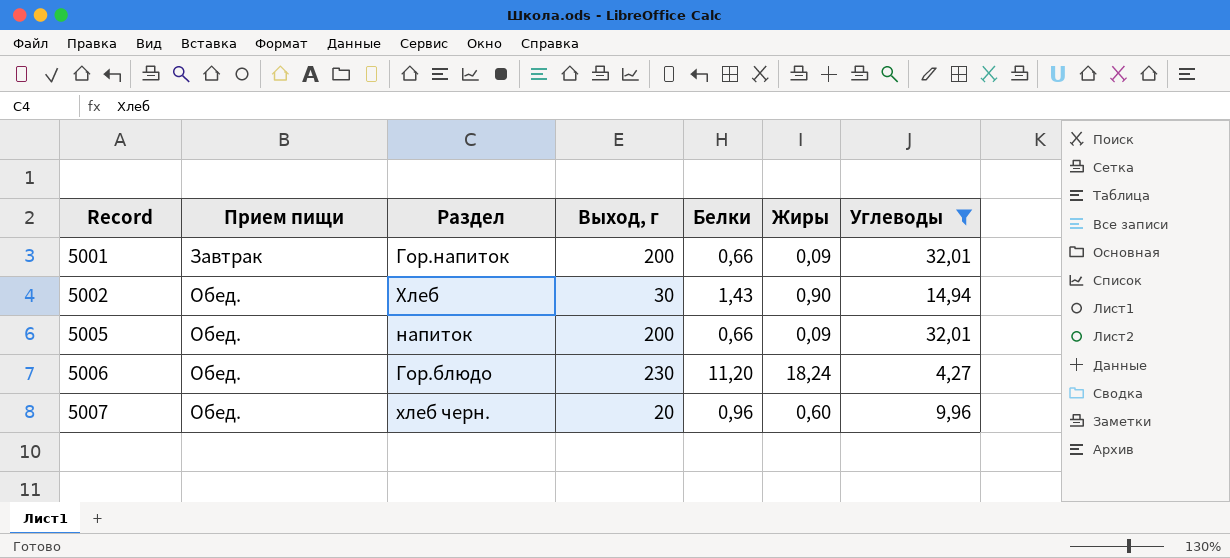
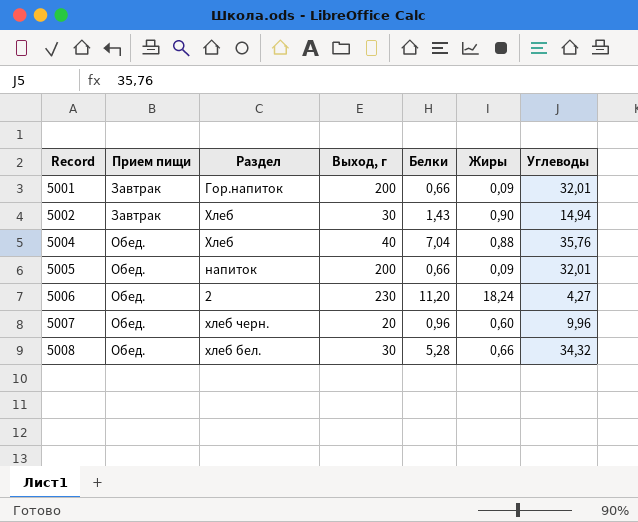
filter: Углеводы <= 32,01 -> none
5002 | Прием пищи: Обед. -> Завтрак
5006 | Раздел: Гор.блюдо -> 2

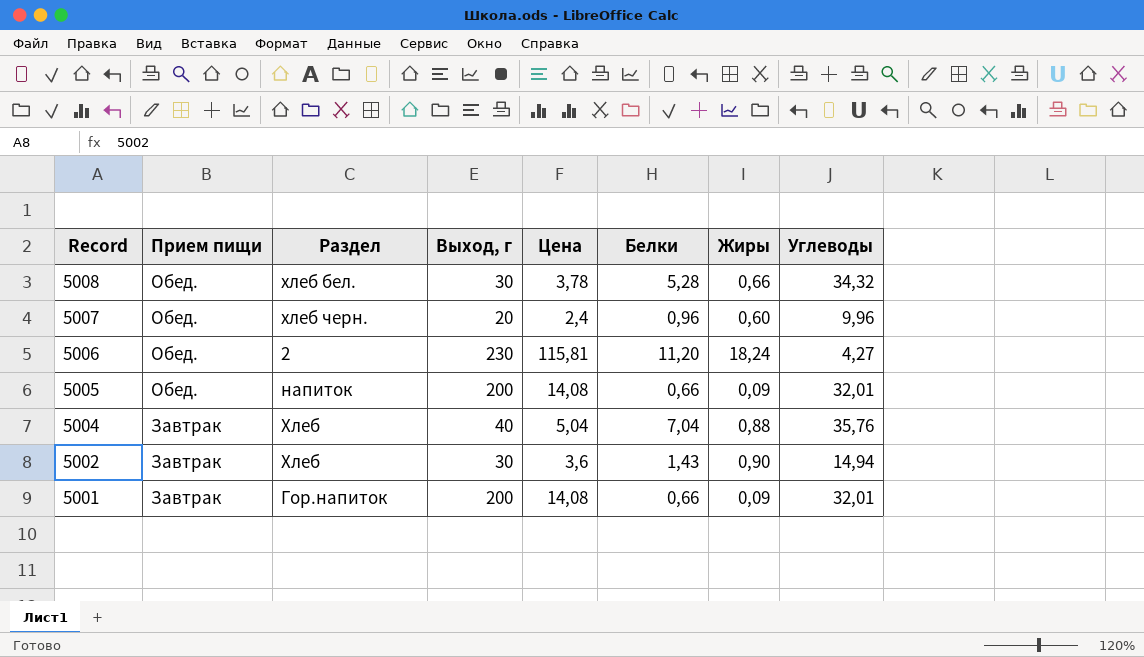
row order: Record ascending -> Record descending
column Цена | position: none -> 5
5004 | Прием пищи: Обед. -> Завтрак

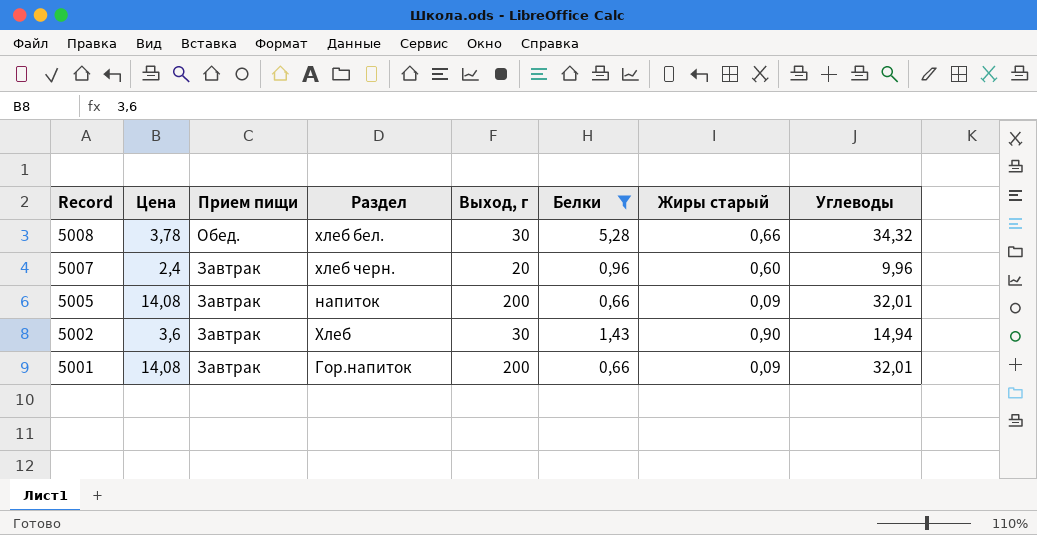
filter: none -> Белки <= 5,28
column Цена | position: 5 -> 2
column name: Жиры -> Жиры старый
5007 | Прием пищи: Обед. -> Завтрак
5005 | Прием пищи: Обед. -> Завтрак

